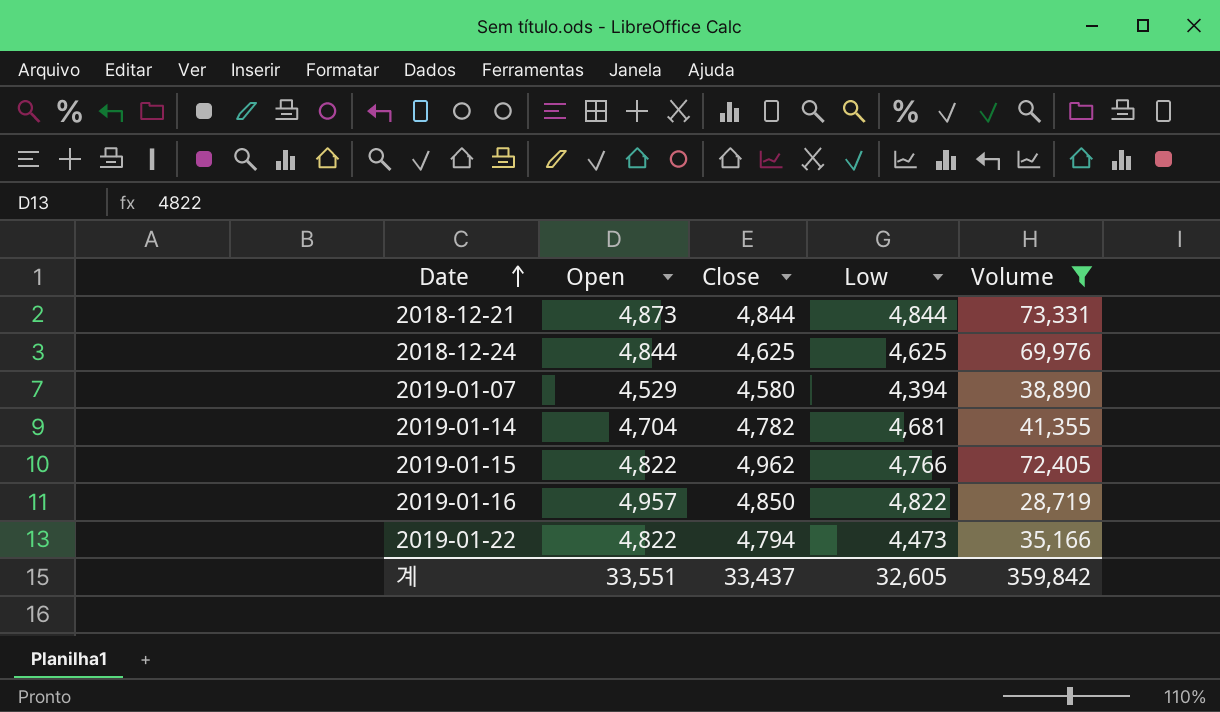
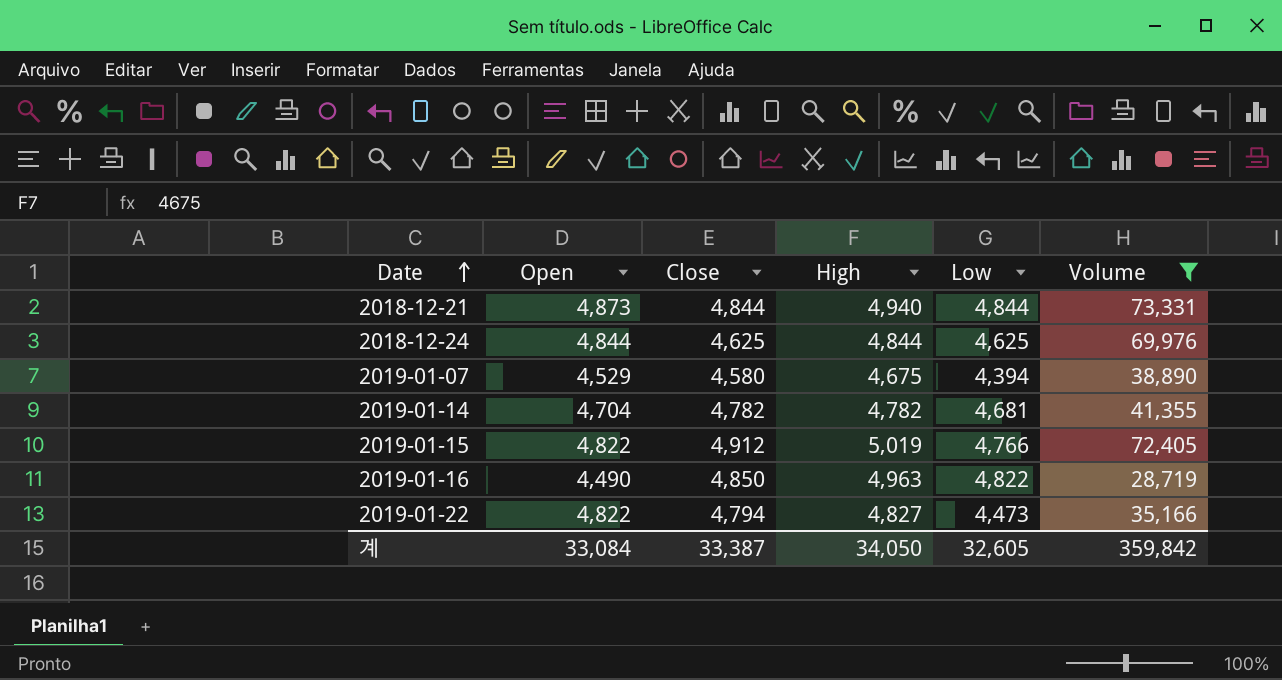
column High | position: none -> 4
2019-01-15 | Close: 4,962 -> 4,912
2019-01-16 | Open: 4,957 -> 4,490
계 | Open: 33,551 -> 33,084
계 | Close: 33,437 -> 33,387

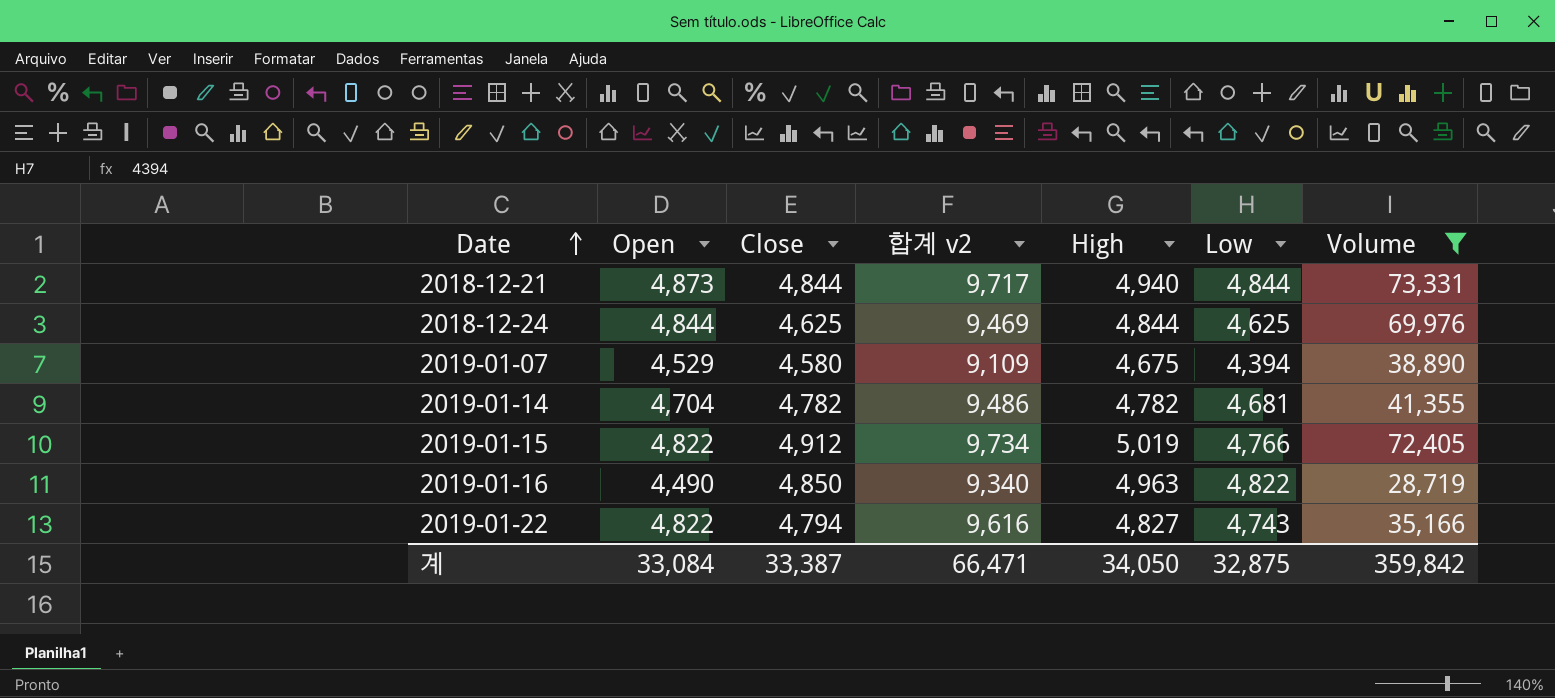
column 합계 v2 | formula: none -> [Open] + [Close]
2019-01-22 | Low: 4,473 -> 4,743
계 | Low: 32,605 -> 32,875

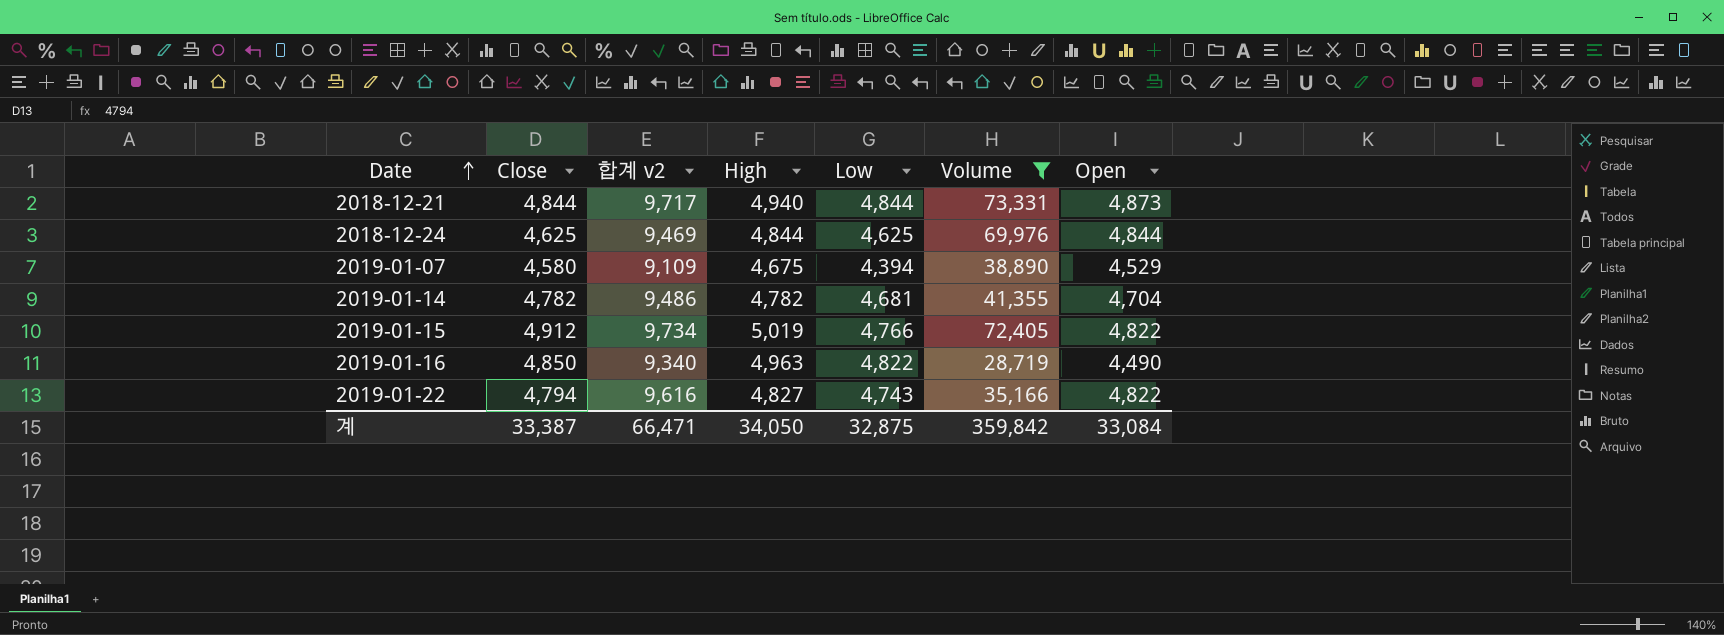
column Open | position: 2 -> 7

